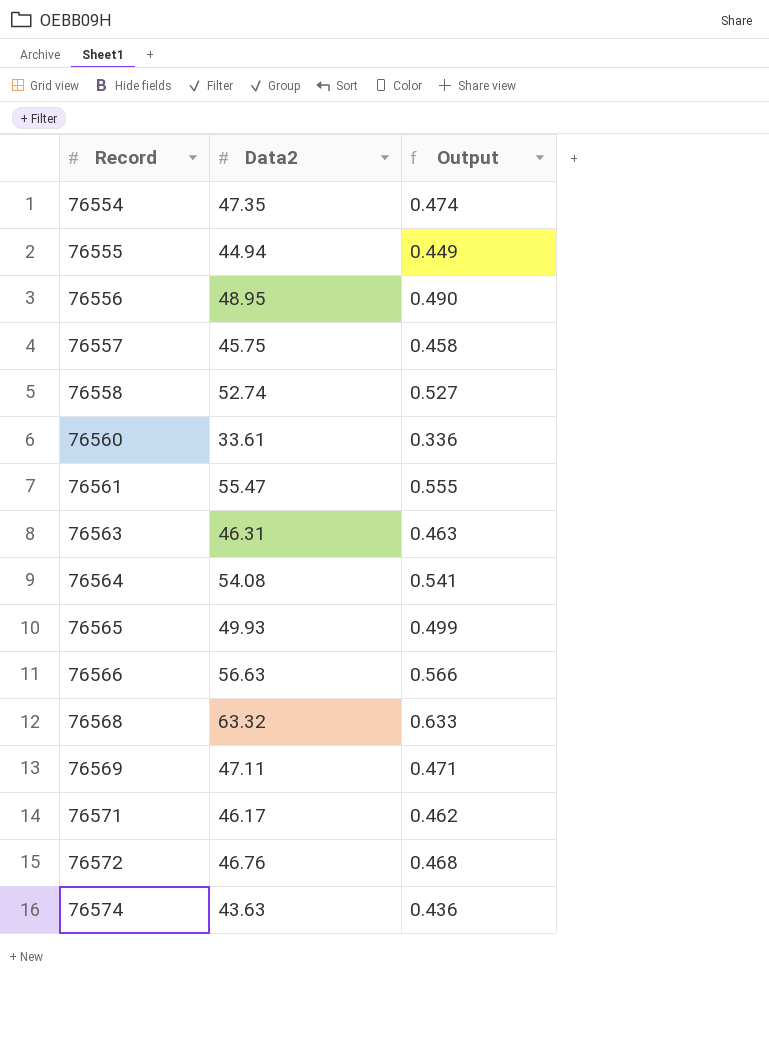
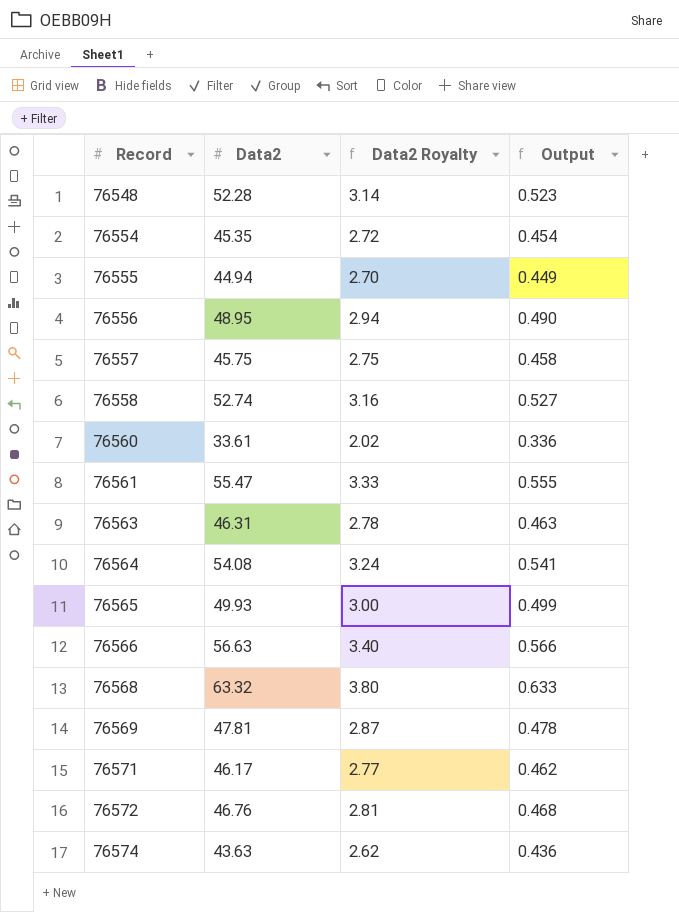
column Data2 Royalty | formula: none -> [Data2] * 0.06
row 76548: none -> 52.28 | 3.14 | 0.523
76554 | Data2: 47.35 -> 45.35
76554 | Output: 0.474 -> 0.454
76569 | Data2: 47.11 -> 47.81
76569 | Output: 0.471 -> 0.478

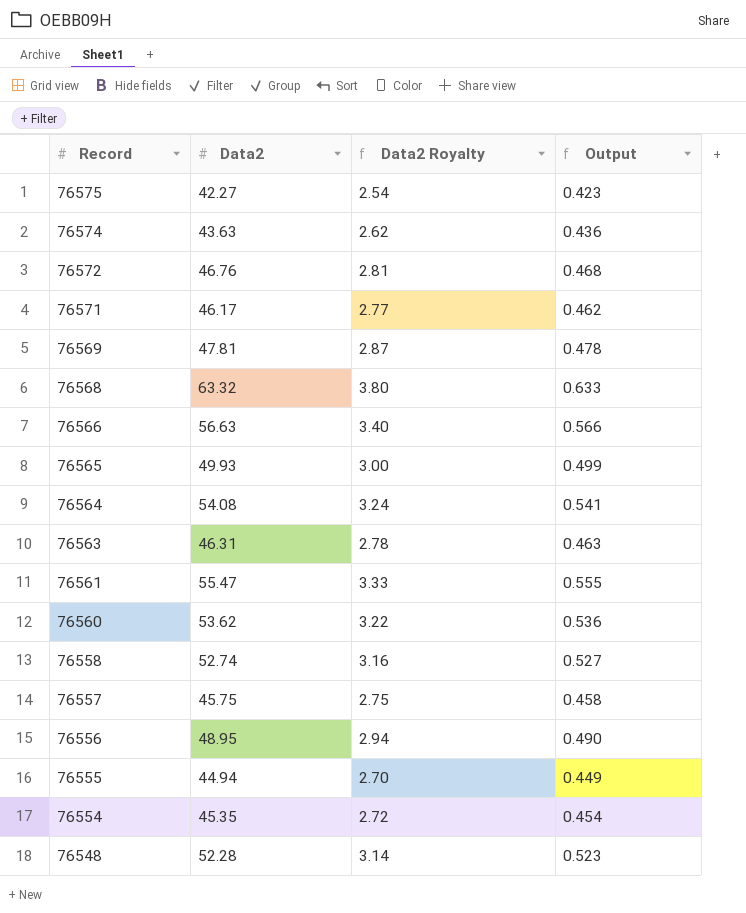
row order: Record ascending -> Record descending
row 76575: none -> 42.27 | 2.54 | 0.423
76560 | Data2: 33.61 -> 53.62
76560 | Data2 Royalty: 2.02 -> 3.22
76560 | Output: 0.336 -> 0.536

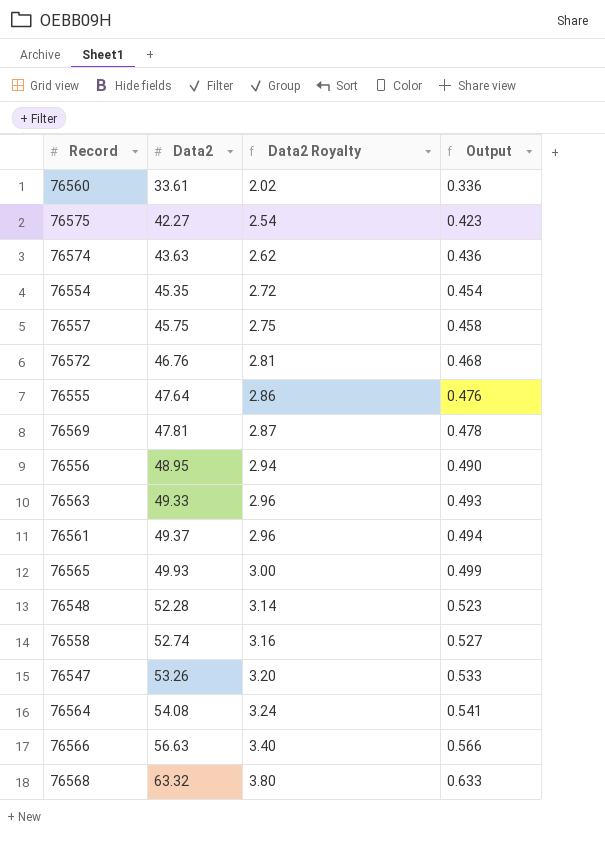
row order: Record descending -> Data2 ascending
row 76571: 46.17 | 2.77 | 0.462 -> none
76560 | Data2: 53.62 -> 33.61
76560 | Data2 Royalty: 3.22 -> 2.02
76560 | Output: 0.536 -> 0.336
76555 | Data2: 44.94 -> 47.64
76555 | Data2 Royalty: 2.70 -> 2.86
76555 | Output: 0.449 -> 0.476
76563 | Data2: 46.31 -> 49.33
76563 | Data2 Royalty: 2.78 -> 2.96
76563 | Output: 0.463 -> 0.493
76561 | Data2: 55.47 -> 49.37
76561 | Data2 Royalty: 3.33 -> 2.96
76561 | Output: 0.555 -> 0.494
row 76547: none -> 53.26 | 3.20 | 0.533

